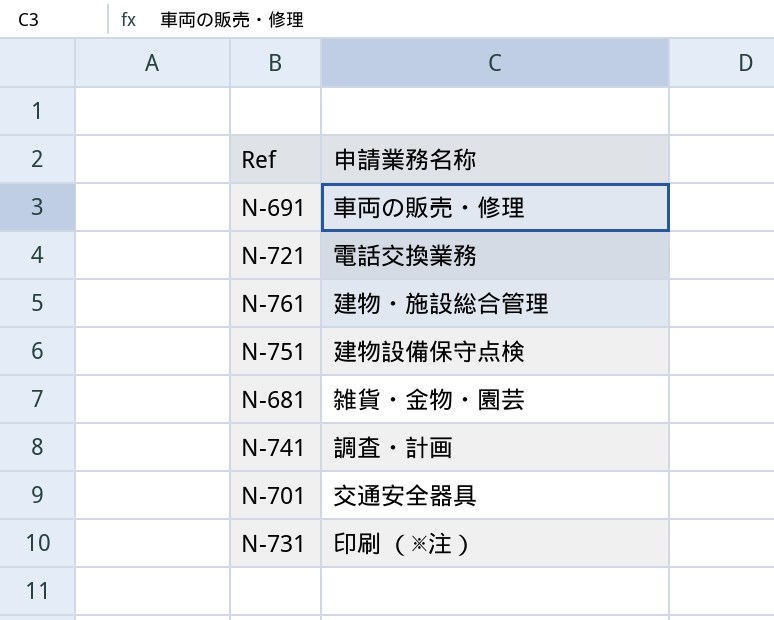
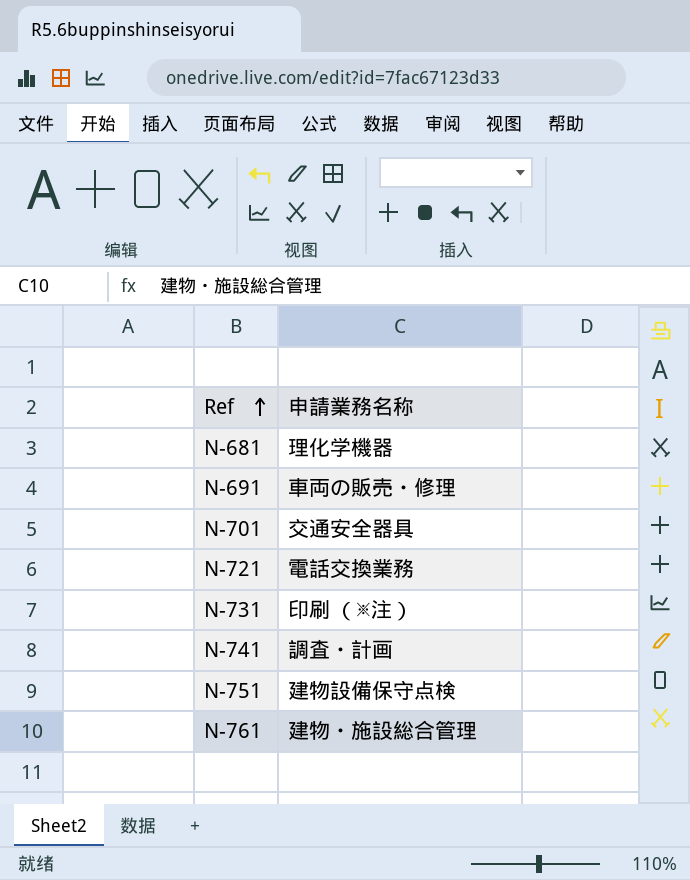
row order: none -> Ref ascending
N-681 | 申請業務名称: 雑貨・金物・園芸 -> 理化学機器

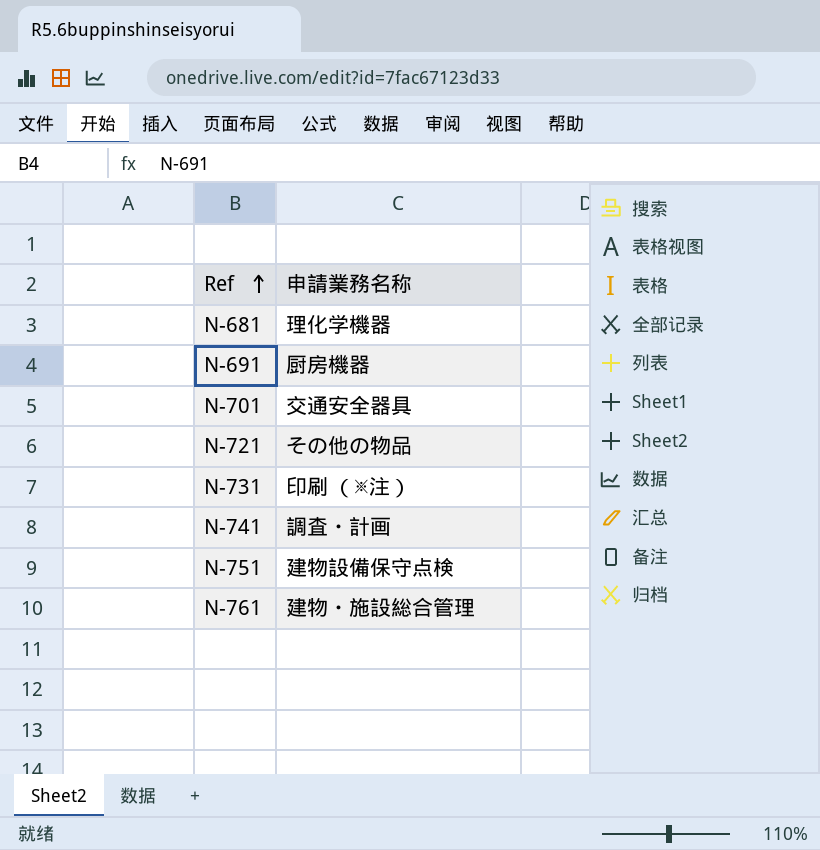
N-691 | 申請業務名称: 車両の販売・修理 -> 厨房機器
N-721 | 申請業務名称: 電話交換業務 -> その他の物品

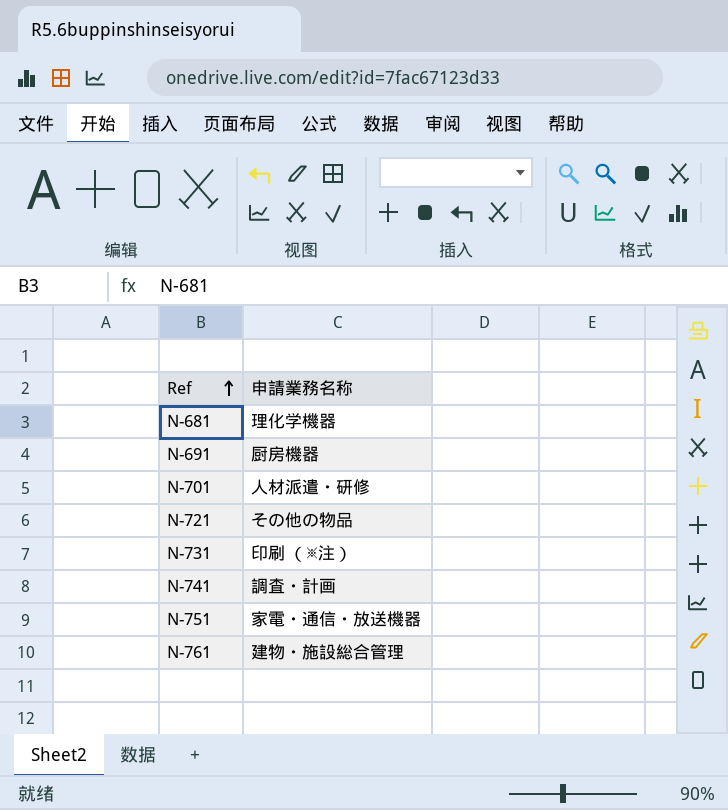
N-701 | 申請業務名称: 交通安全器具 -> 人材派遣・研修
N-751 | 申請業務名称: 建物設備保守点検 -> 家電・通信・放送機器

